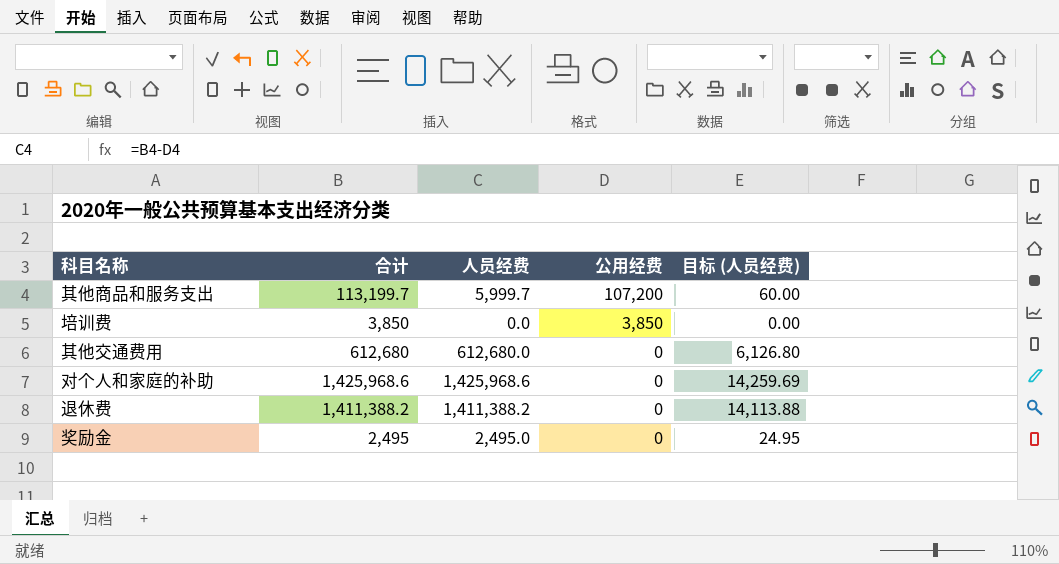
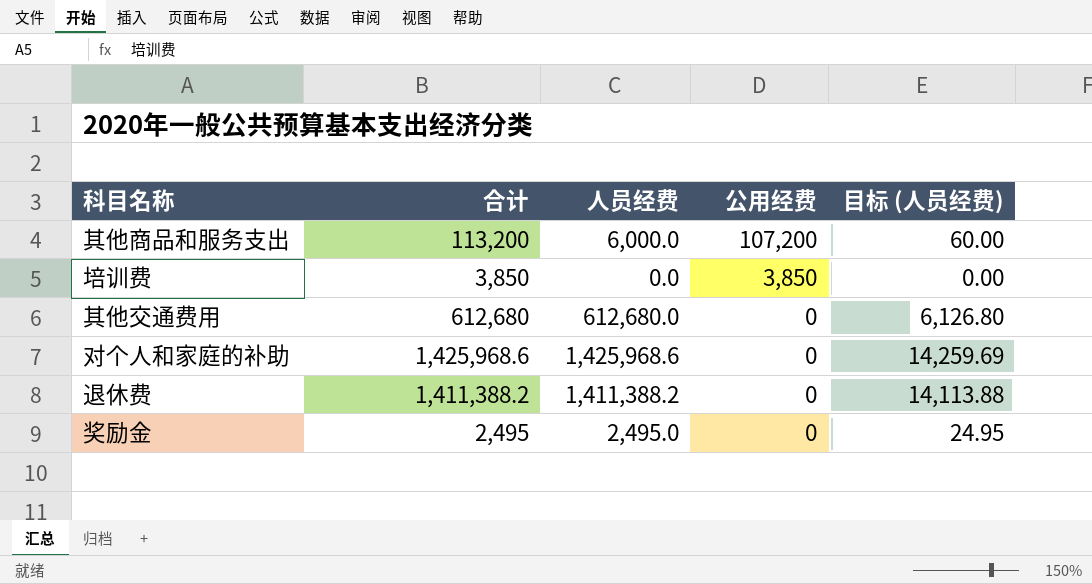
其他商品和服务支出 | 合计: 113,199.7 -> 113,200
其他商品和服务支出 | 人员经费: 5,999.7 -> 6,000.0

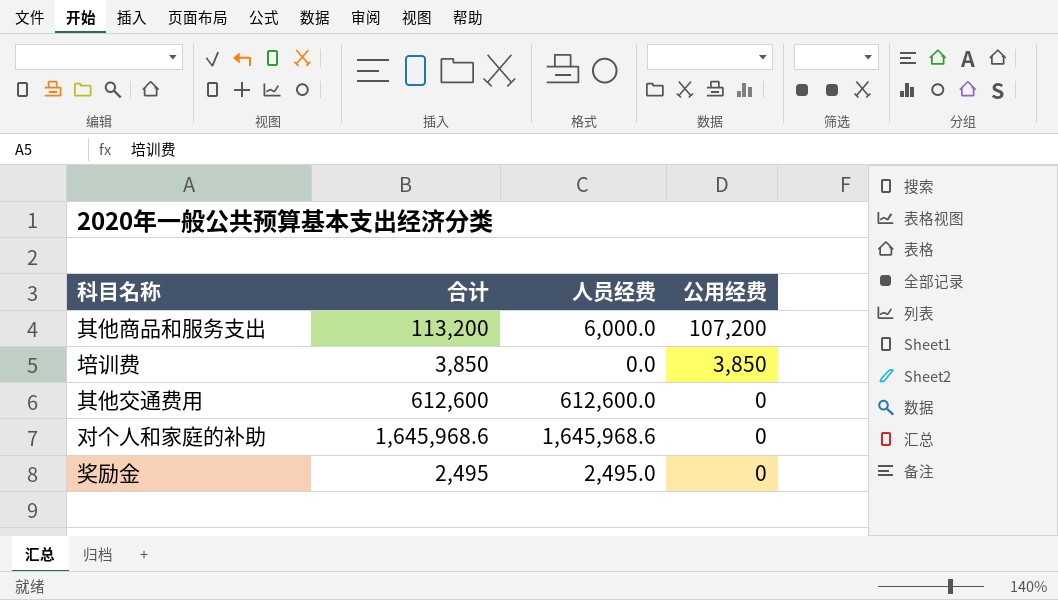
column 目标 (人员经费) | formula: [人员经费] * 0.01 -> none
row 退休费: 1,411,388.2 | 1,411,388.2 | 0 | 14,113.88 -> none
其他交通费用 | 合计: 612,680 -> 612,600
其他交通费用 | 人员经费: 612,680.0 -> 612,600.0
对个人和家庭的补助 | 合计: 1,425,968.6 -> 1,645,968.6
对个人和家庭的补助 | 人员经费: 1,425,968.6 -> 1,645,968.6

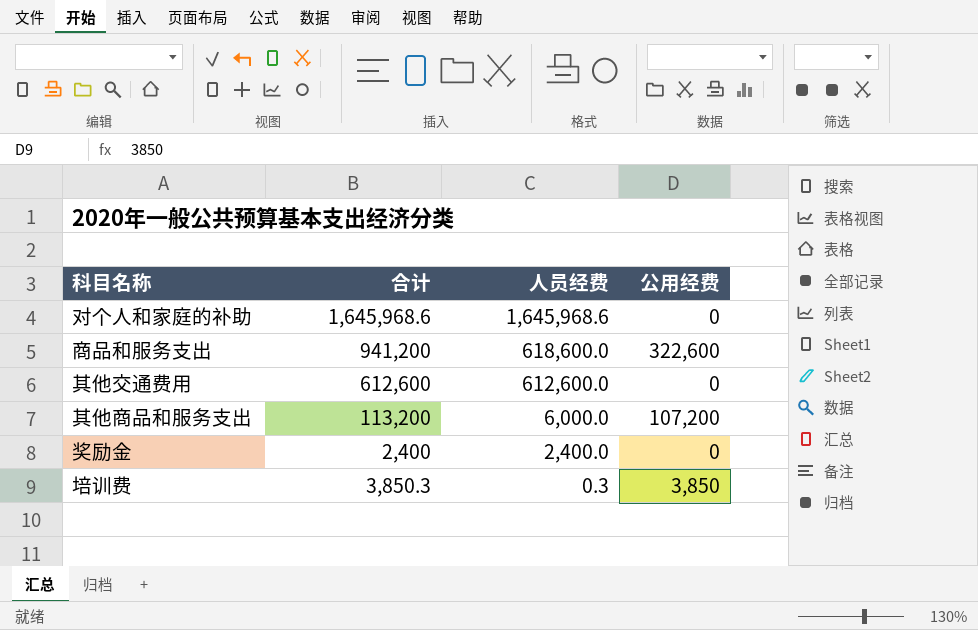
row order: 公用经费 descending -> 人员经费 descending
row 商品和服务支出: none -> 941,200 | 618,600.0 | 322,600
奖励金 | 合计: 2,495 -> 2,400
奖励金 | 人员经费: 2,495.0 -> 2,400.0
培训费 | 合计: 3,850 -> 3,850.3
培训费 | 人员经费: 0.0 -> 0.3

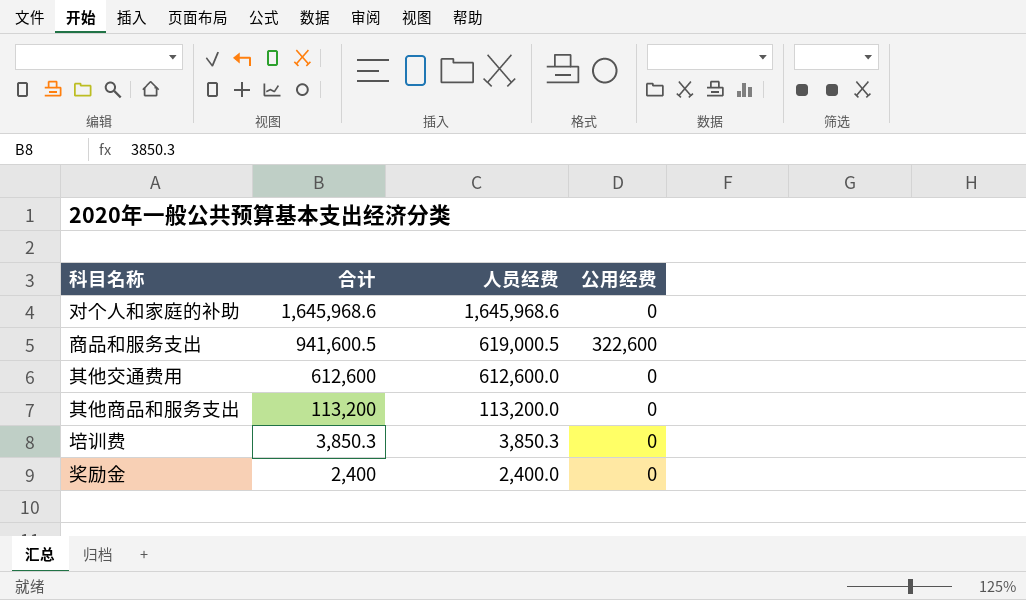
row order: 人员经费 descending -> 合计 descending
商品和服务支出 | 合计: 941,200 -> 941,600.5
商品和服务支出 | 人员经费: 618,600.0 -> 619,000.5
其他商品和服务支出 | 人员经费: 6,000.0 -> 113,200.0
其他商品和服务支出 | 公用经费: 107,200 -> 0
培训费 | 人员经费: 0.3 -> 3,850.3
培训费 | 公用经费: 3,850 -> 0

